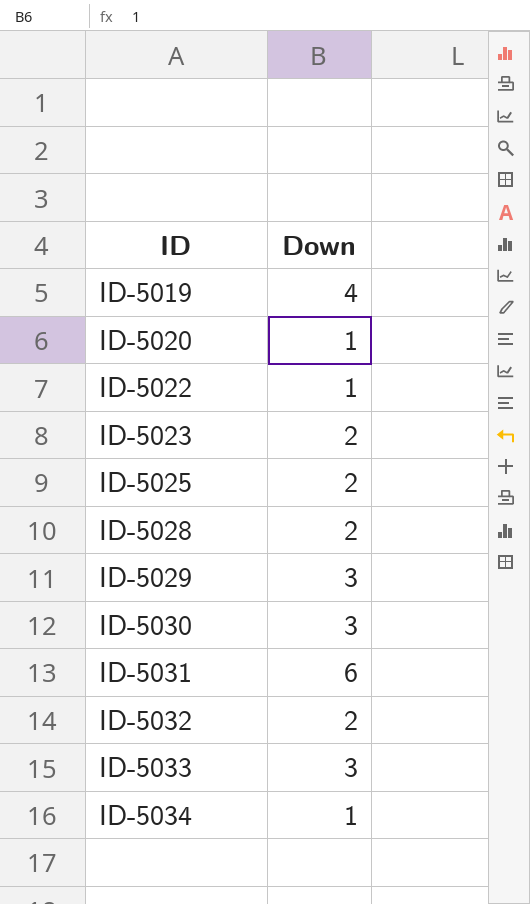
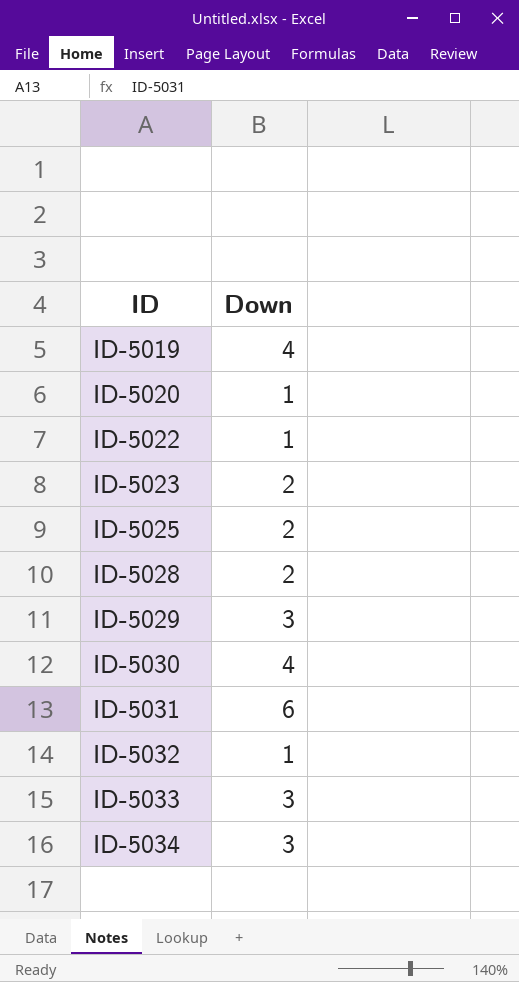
ID-5030 | Down: 3 -> 4
ID-5032 | Down: 2 -> 1
ID-5034 | Down: 1 -> 3

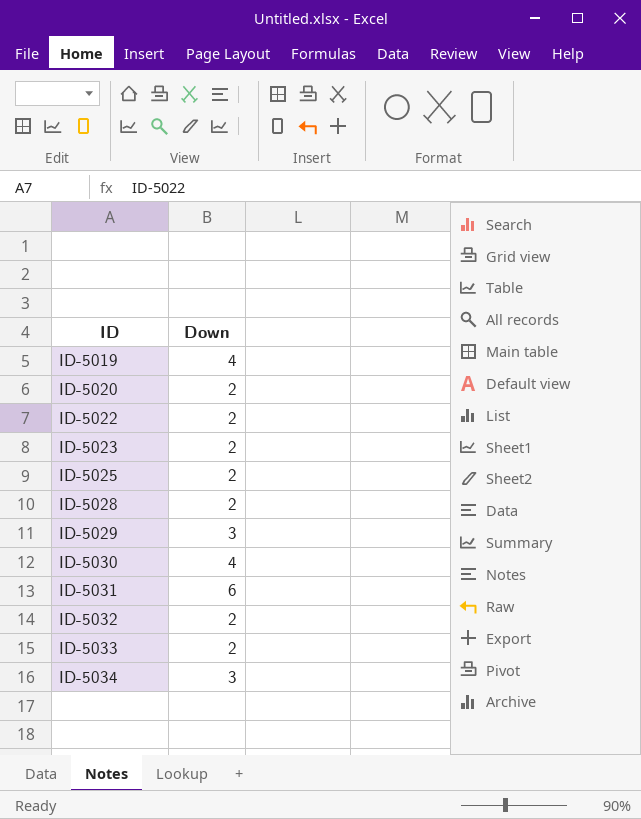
ID-5020 | Down: 1 -> 2
ID-5022 | Down: 1 -> 2
ID-5032 | Down: 1 -> 2
ID-5033 | Down: 3 -> 2

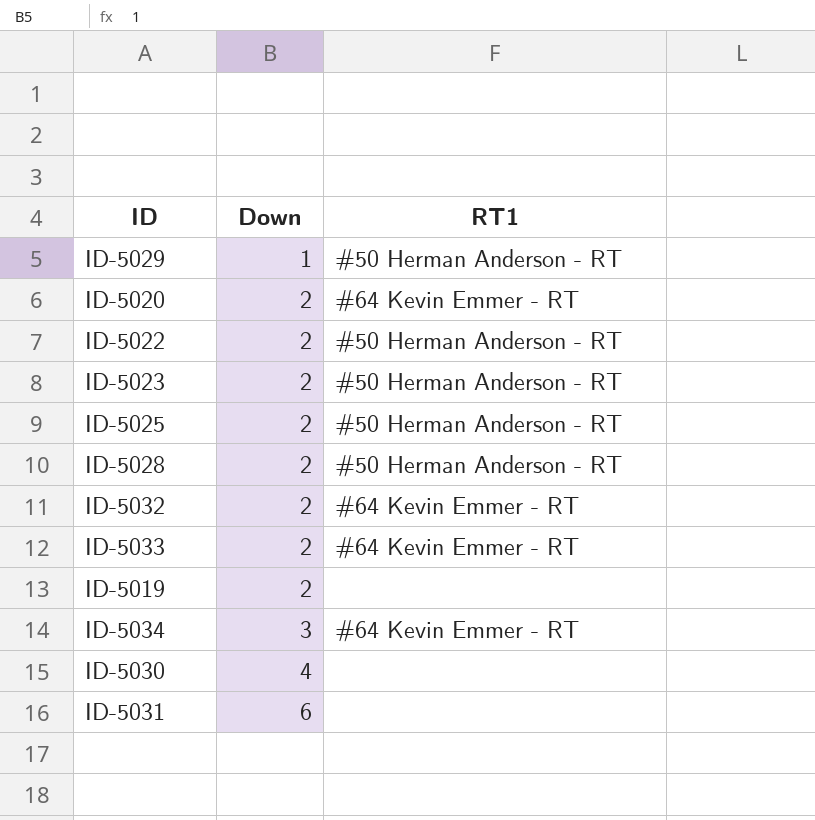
row order: ID ascending -> Down ascending
column RT1 | position: none -> 3
ID-5029 | Down: 3 -> 1
ID-5019 | Down: 4 -> 2

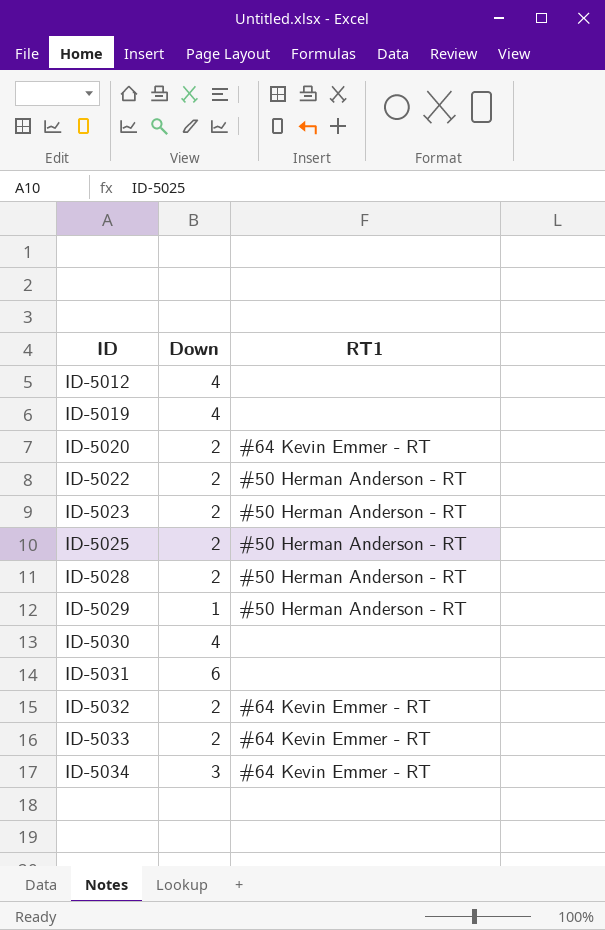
row order: Down ascending -> ID ascending
row ID-5012: none -> 4 | none
ID-5019 | Down: 2 -> 4

